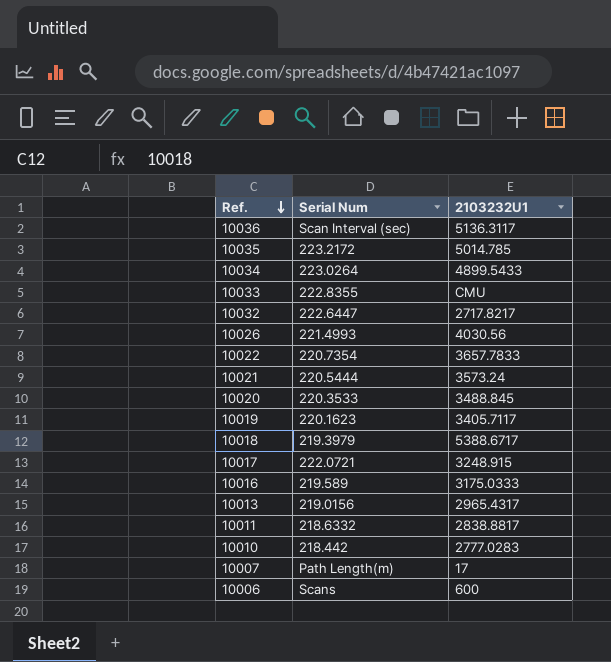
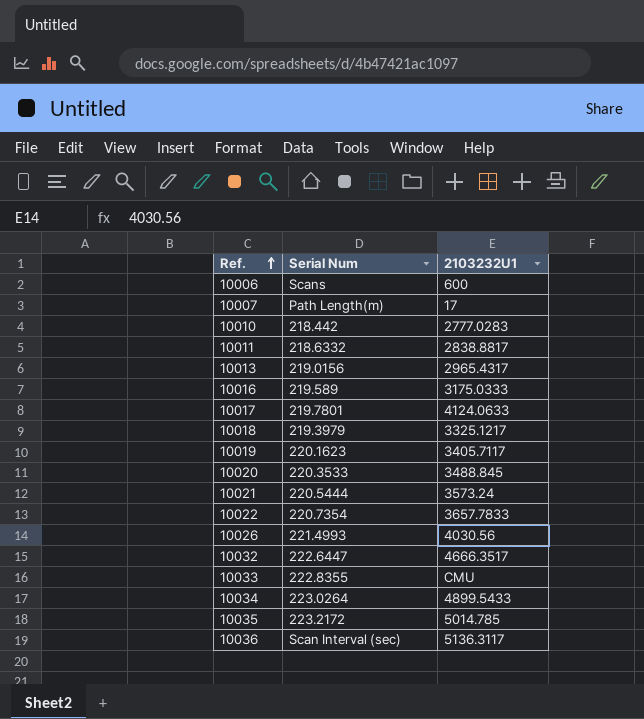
row order: Ref. descending -> Ref. ascending
10017 | Serial Num: 222.0721 -> 219.7801
10017 | 2103232U1: 3248.915 -> 4124.0633
10018 | 2103232U1: 5388.6717 -> 3325.1217
10032 | 2103232U1: 2717.8217 -> 4666.3517

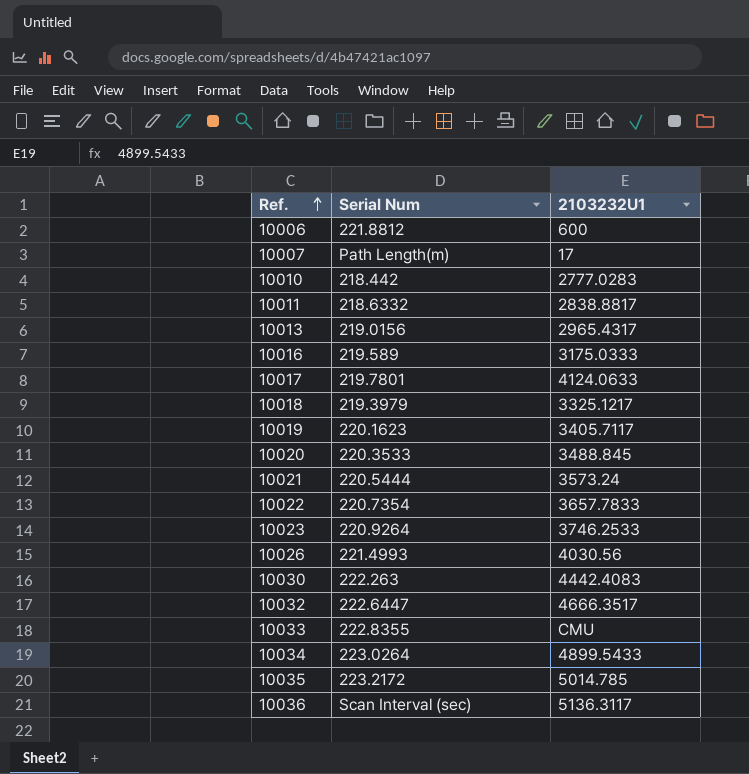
10006 | Serial Num: Scans -> 221.8812
row 10023: none -> 220.9264 | 3746.2533
row 10030: none -> 222.263 | 4442.4083

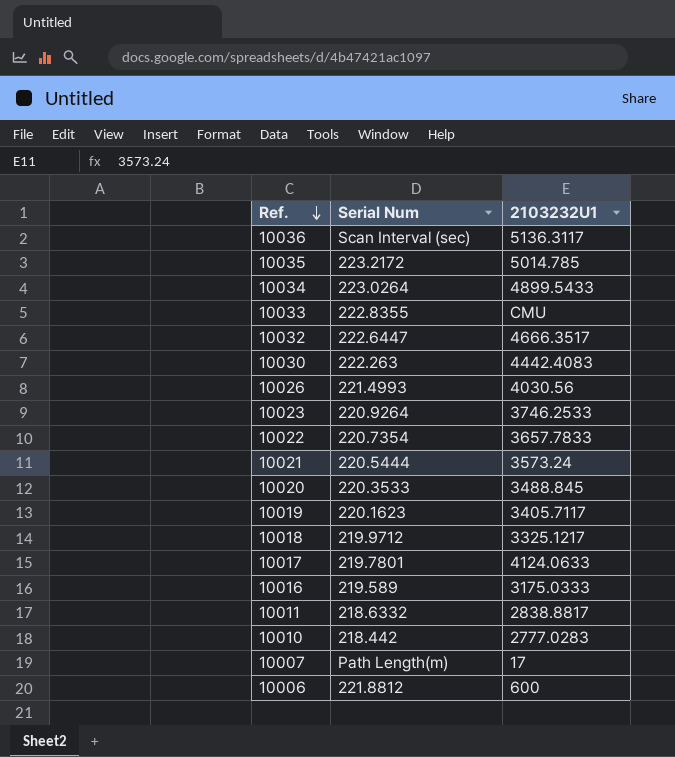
row order: Ref. ascending -> Ref. descending
row 10013: 219.0156 | 2965.4317 -> none
10018 | Serial Num: 219.3979 -> 219.9712

